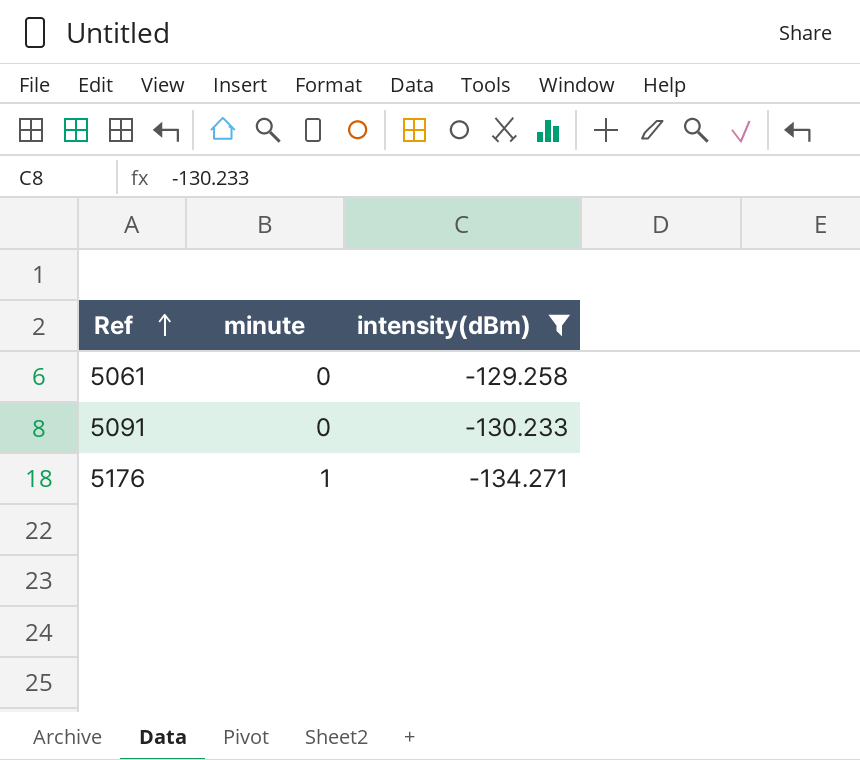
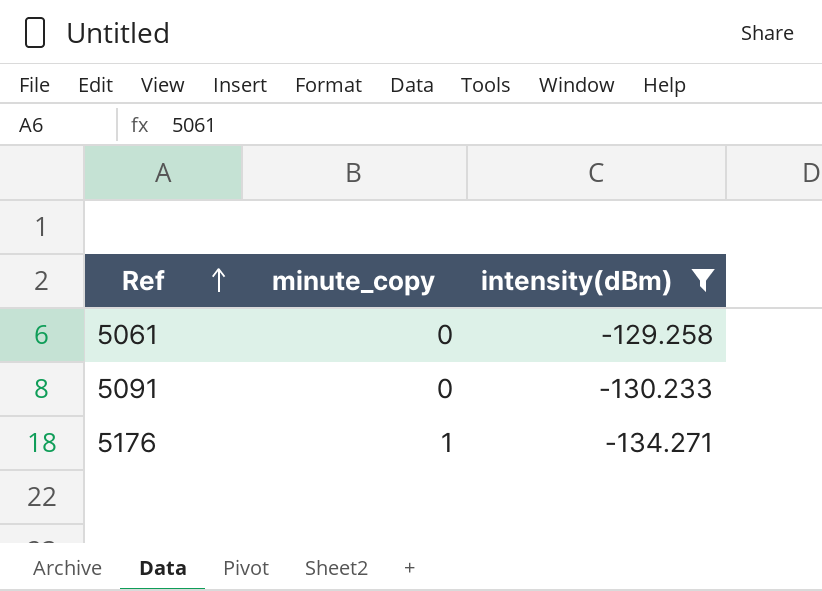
column name: minute -> minute_copy

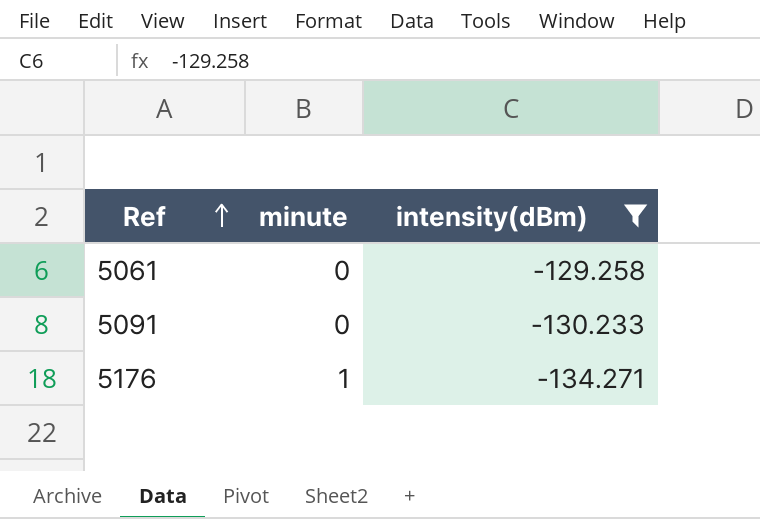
column name: minute_copy -> minute

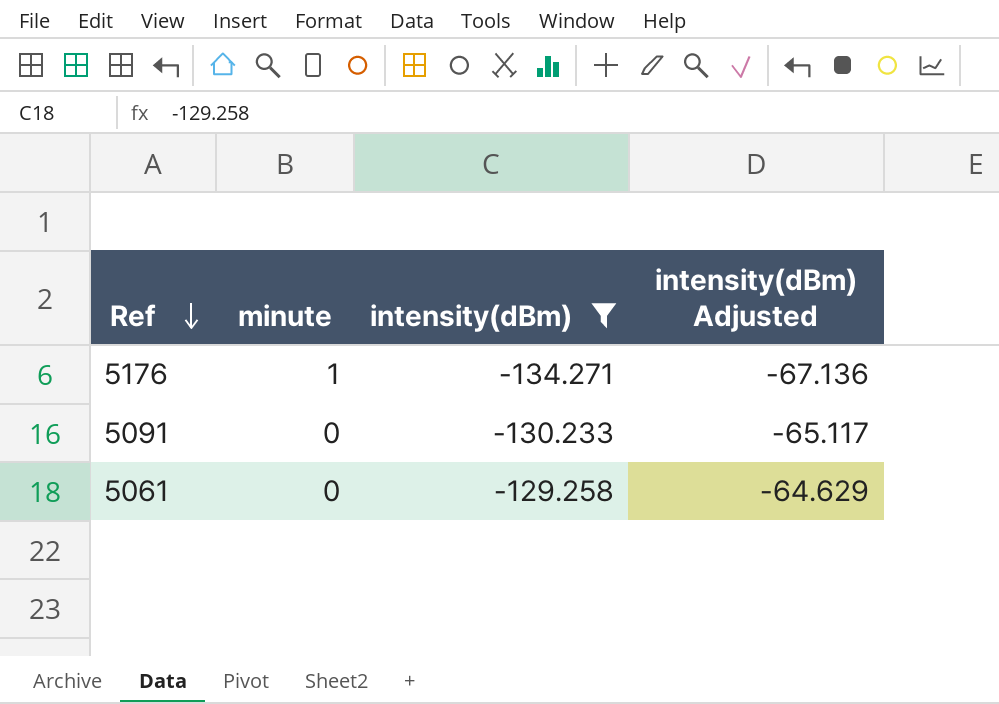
row order: Ref ascending -> Ref descending
column intensity(dBm) Adjusted | formula: none -> [intensity(dBm)] * 0.5

